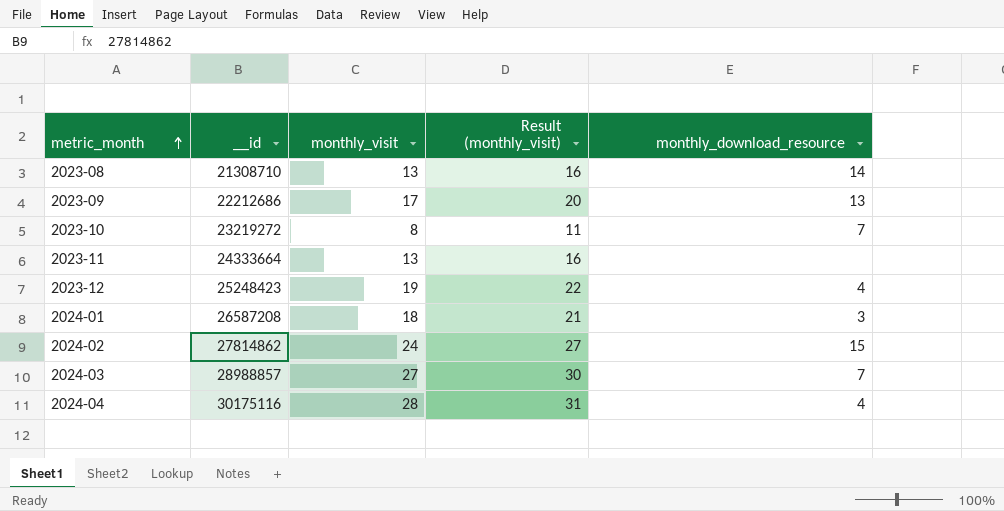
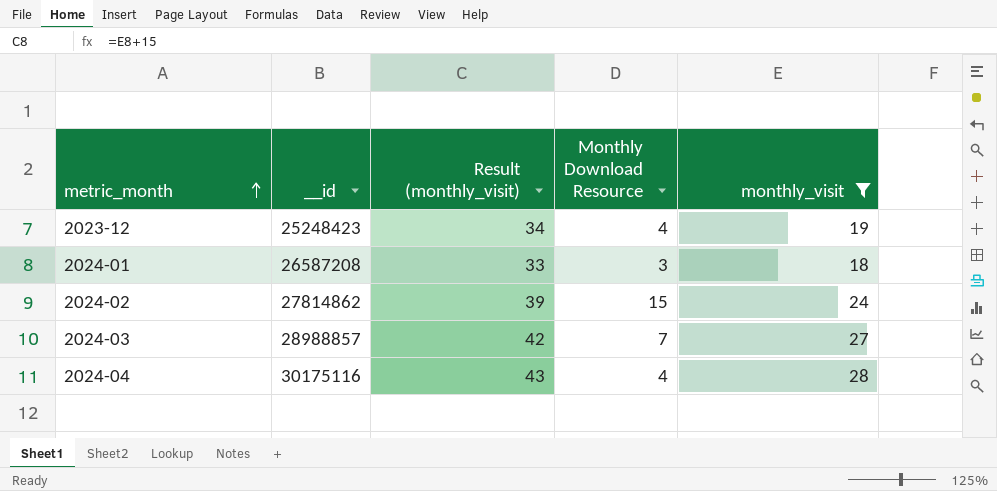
filter: none -> monthly_visit >= 18
column Result (monthly_visit) | formula: [monthly_visit] + 3 -> [monthly_visit] + 15
column name: monthly_download_resource -> Monthly Download Resource
column monthly_visit | position: 3 -> 5

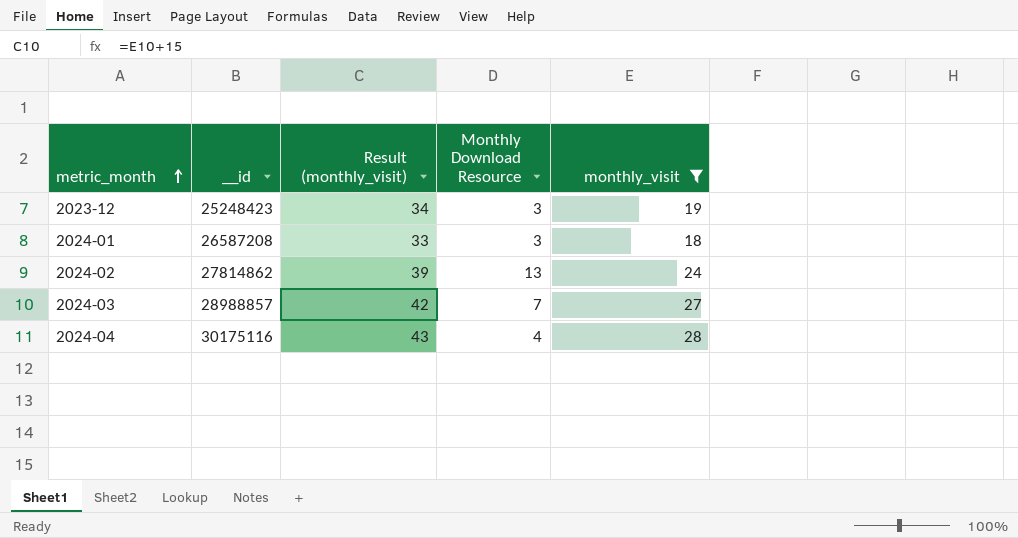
2023-12 | Monthly Download Resource: 4 -> 3
2024-02 | Monthly Download Resource: 15 -> 13

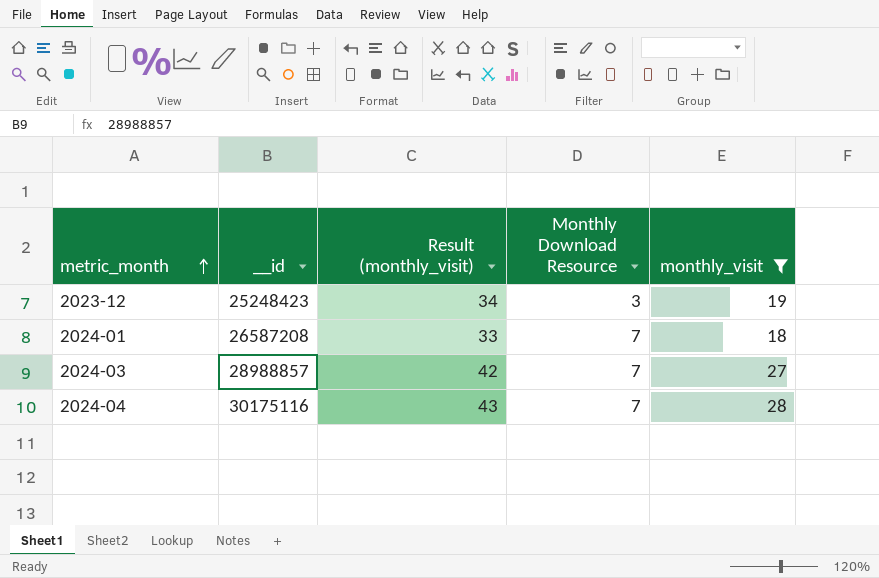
row 2024-02: 27814862 | 39 | 13 | 24 -> none
2024-01 | Monthly Download Resource: 3 -> 7
2024-04 | Monthly Download Resource: 4 -> 7

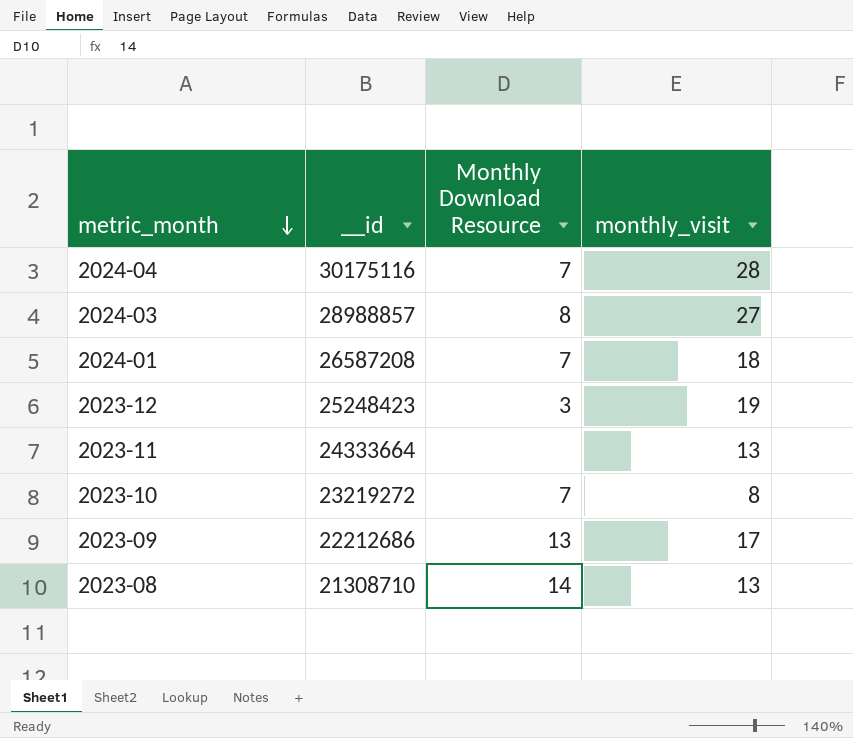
filter: monthly_visit >= 18 -> none
row order: metric_month ascending -> metric_month descending
column Result (monthly_visit) | formula: [monthly_visit] + 15 -> none
2024-03 | Monthly Download Resource: 7 -> 8

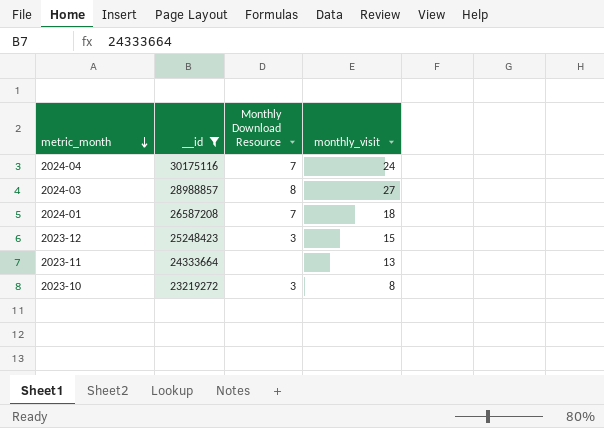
filter: none -> __id >= 23219272
2024-04 | monthly_visit: 28 -> 24
2023-12 | monthly_visit: 19 -> 15
2023-10 | Monthly Download Resource: 7 -> 3

